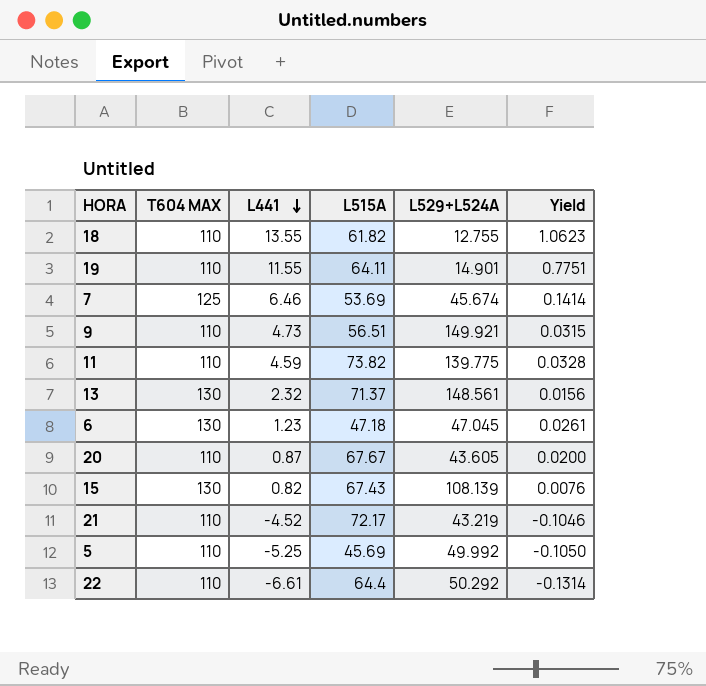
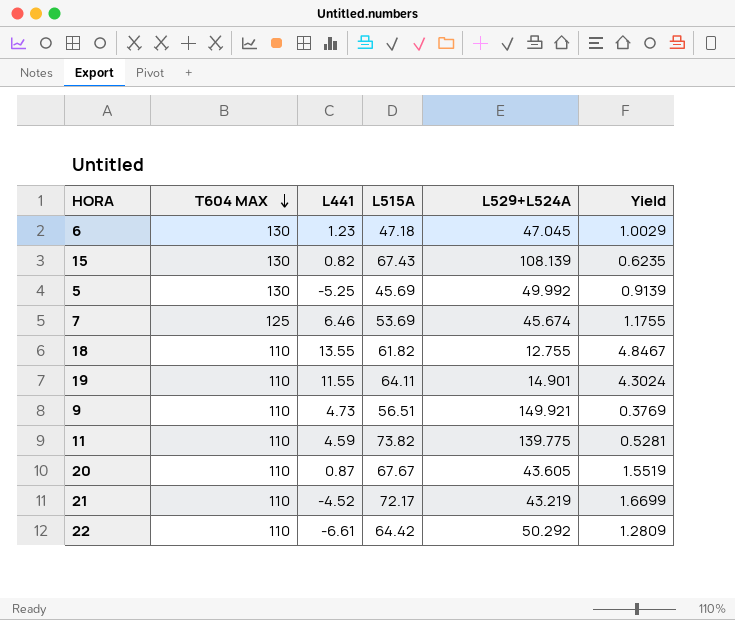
row order: L441 descending -> T604 MAX descending
column Yield | formula: [L441] / [L529+L524A] -> [L515A] / [L529+L524A]
row 13: 130 | 2.32 | 71.37 | 148.561 | 0.0156 -> none
5 | T604 MAX: 110 -> 130
22 | L515A: 64.4 -> 64.42

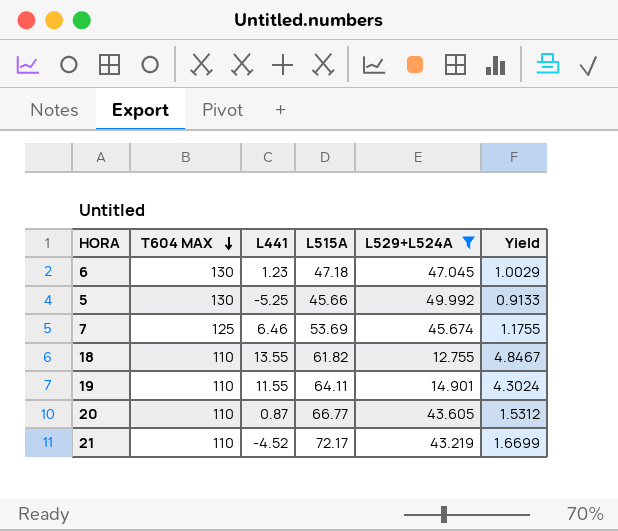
filter: none -> L529+L524A <= 49.992
5 | L515A: 45.69 -> 45.66
5 | Yield: 0.9139 -> 0.9133
20 | L515A: 67.67 -> 66.77
20 | Yield: 1.5519 -> 1.5312

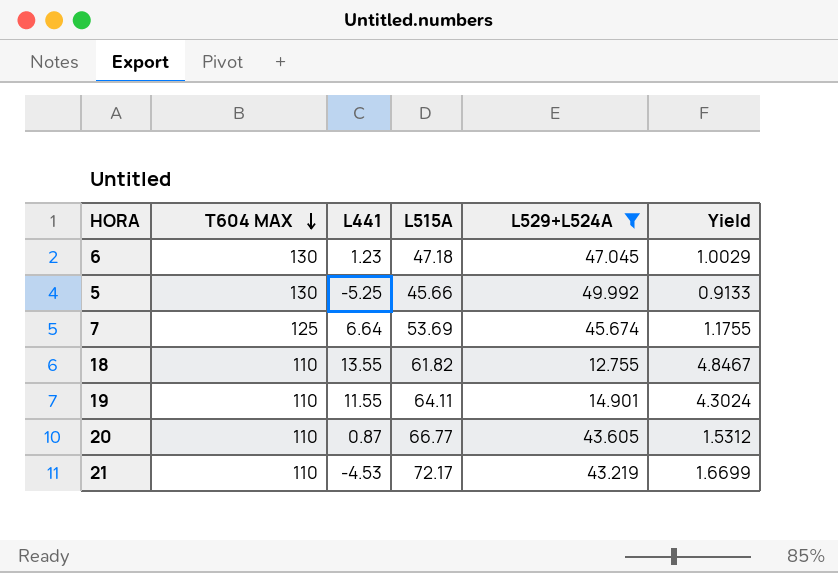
7 | L441: 6.46 -> 6.64
21 | L441: -4.52 -> -4.53

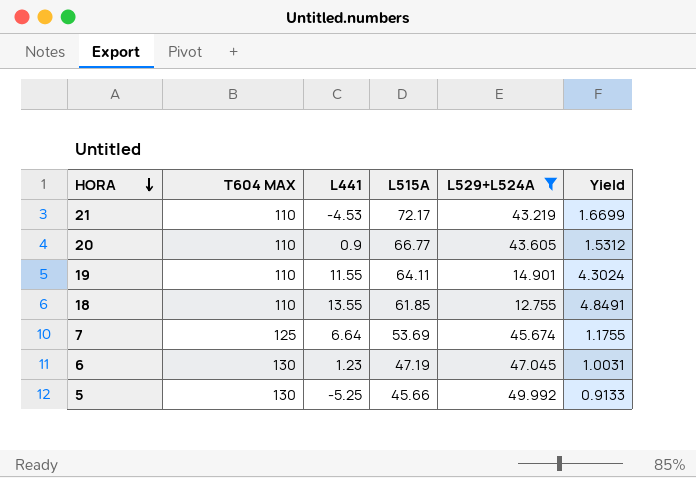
row order: T604 MAX descending -> HORA descending
20 | L441: 0.87 -> 0.9
18 | L515A: 61.82 -> 61.85
18 | Yield: 4.8467 -> 4.8491
6 | L515A: 47.18 -> 47.19
6 | Yield: 1.0029 -> 1.0031

